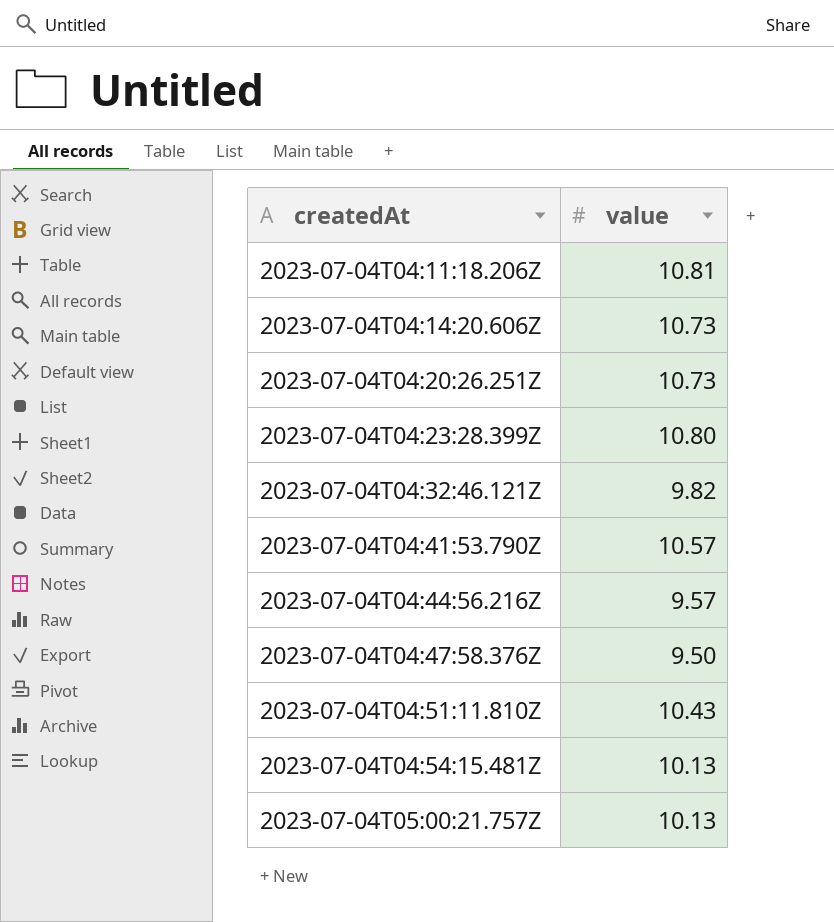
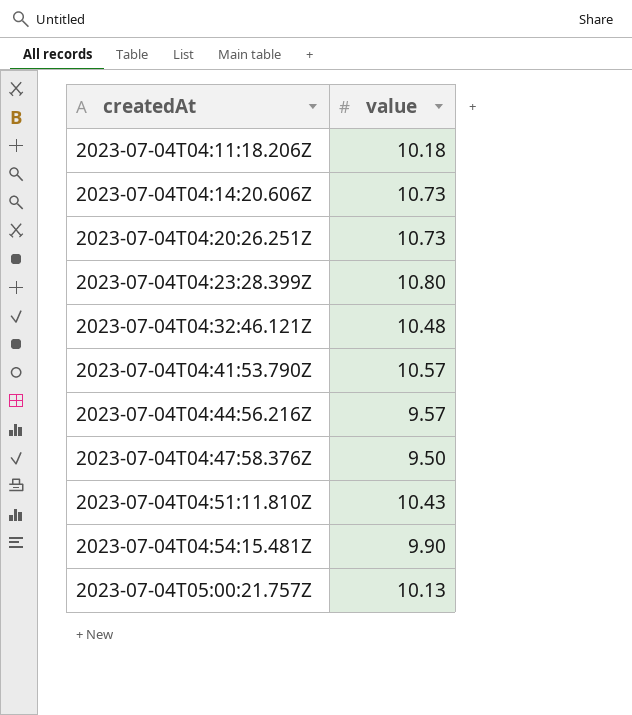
2023-07-04T04:11:18.206Z | value: 10.81 -> 10.18
2023-07-04T04:32:46.121Z | value: 9.82 -> 10.48
2023-07-04T04:54:15.481Z | value: 10.13 -> 9.90

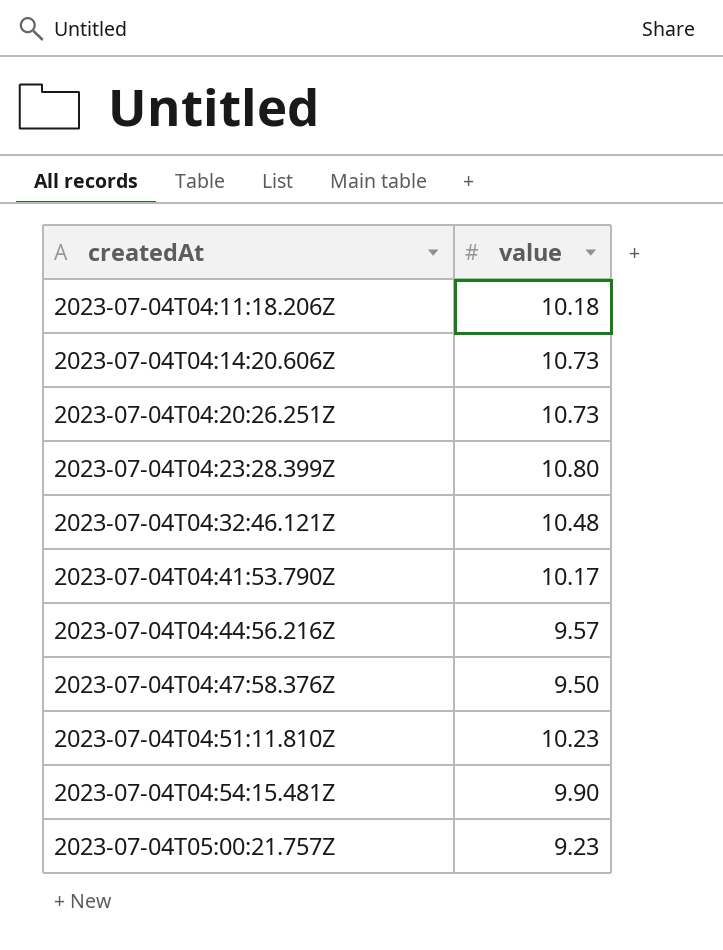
2023-07-04T04:41:53.790Z | value: 10.57 -> 10.17
2023-07-04T04:51:11.810Z | value: 10.43 -> 10.23
2023-07-04T05:00:21.757Z | value: 10.13 -> 9.23

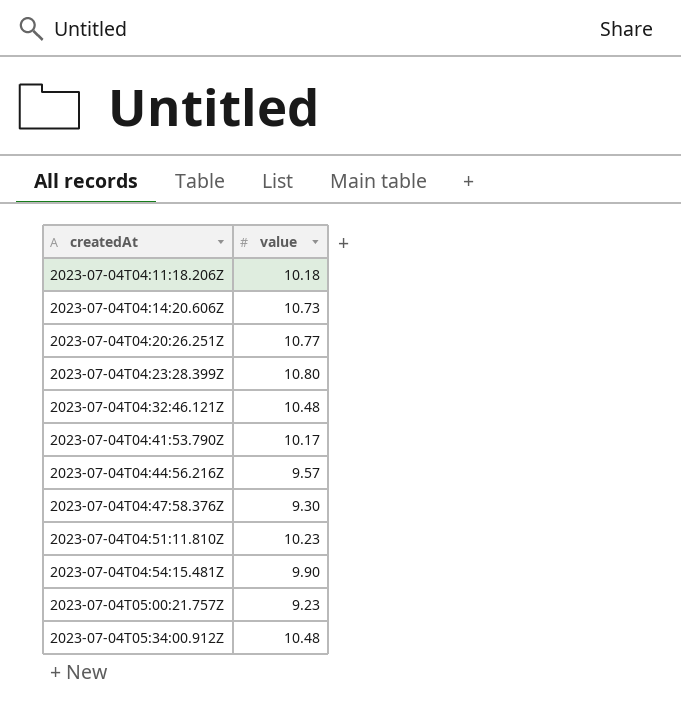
2023-07-04T04:20:26.251Z | value: 10.73 -> 10.77
2023-07-04T04:47:58.376Z | value: 9.50 -> 9.30
row 2023-07-04T05:34:00.912Z: none -> 10.48

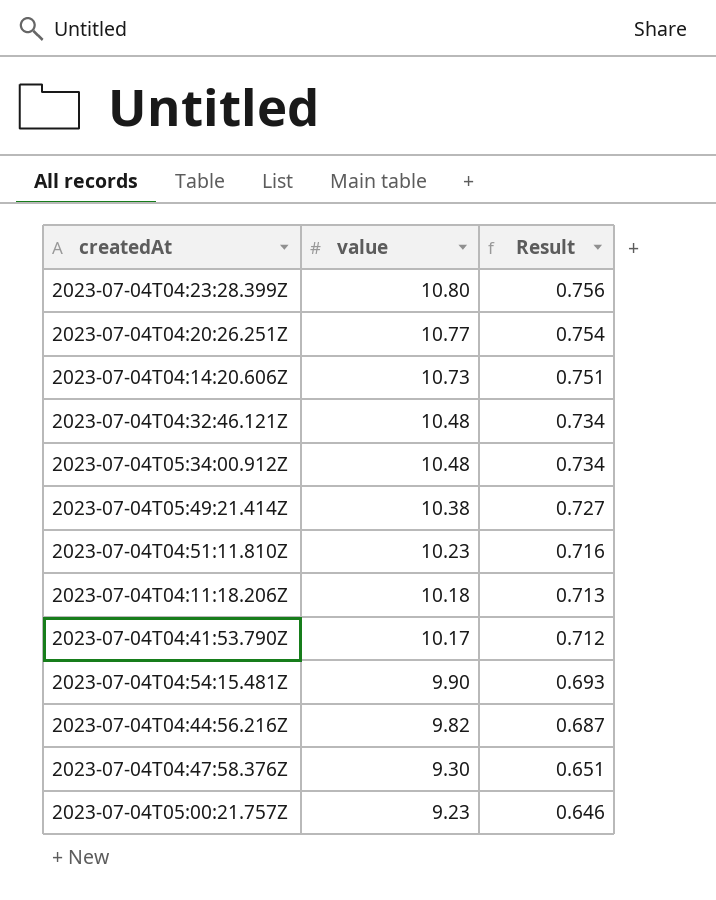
row order: createdAt ascending -> value descending
column Result | formula: none -> [value] * 0.07
row 2023-07-04T05:49:21.414Z: none -> 10.38 | 0.727
2023-07-04T04:44:56.216Z | value: 9.57 -> 9.82

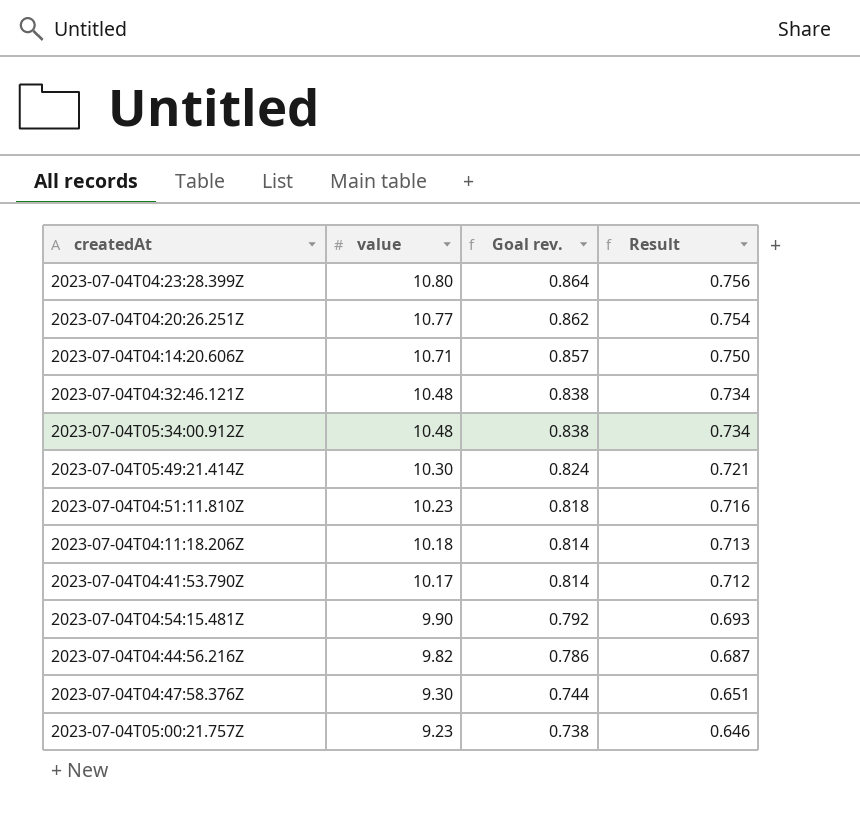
column Goal rev. | formula: none -> [value] * 0.08
2023-07-04T04:14:20.606Z | value: 10.73 -> 10.71
2023-07-04T04:14:20.606Z | Result: 0.751 -> 0.750
2023-07-04T05:49:21.414Z | value: 10.38 -> 10.30
2023-07-04T05:49:21.414Z | Result: 0.727 -> 0.721

